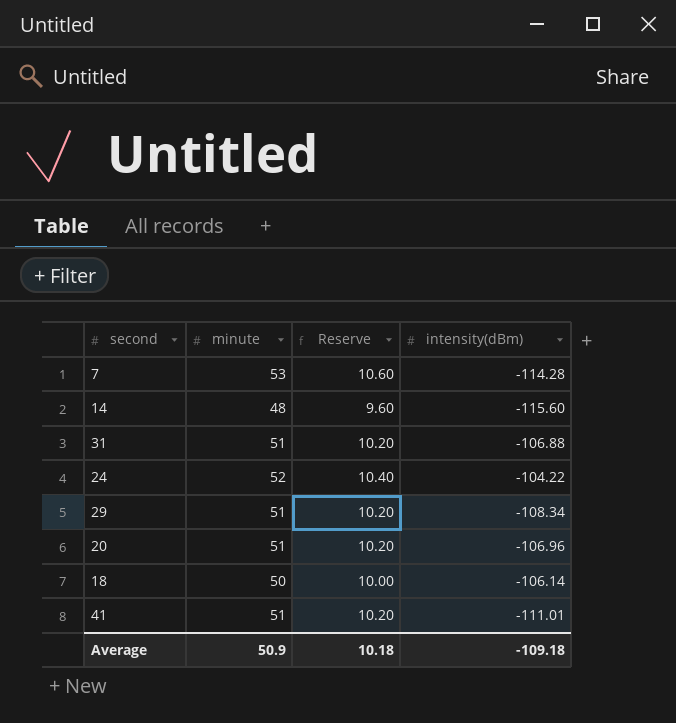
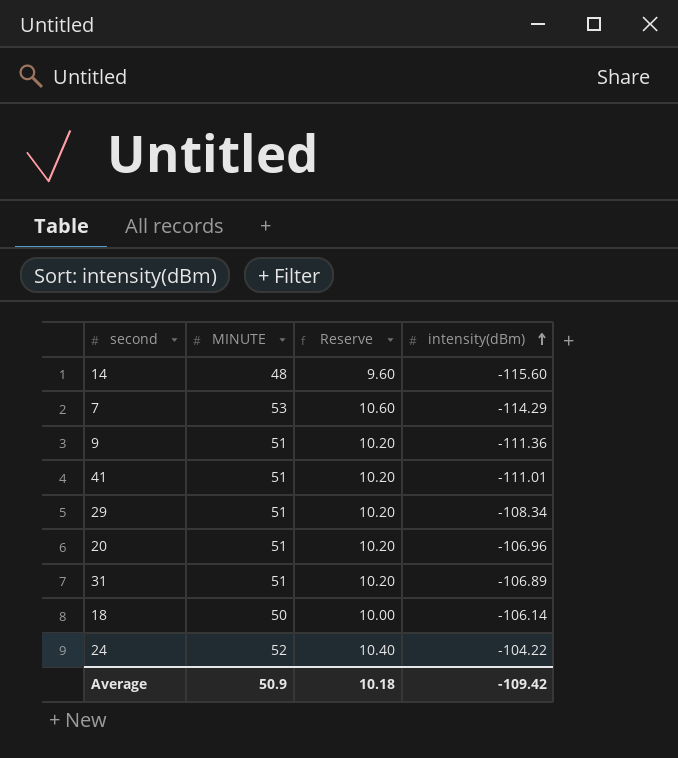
row order: none -> intensity(dBm) ascending
column name: minute -> MINUTE
7 | intensity(dBm): -114.28 -> -114.29
row 9: none -> 51 | 10.20 | -111.36
31 | intensity(dBm): -106.88 -> -106.89
Average | intensity(dBm): -109.18 -> -109.42

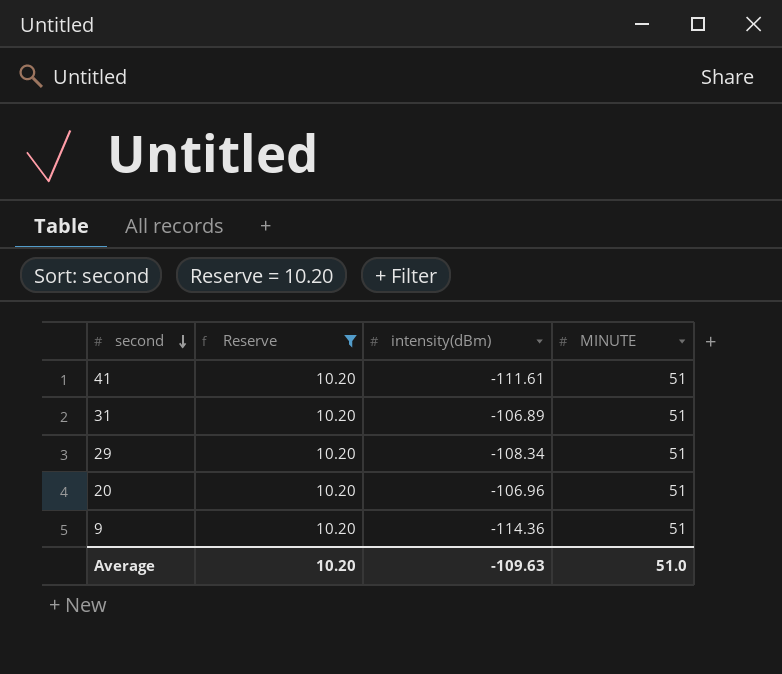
filter: none -> Reserve = 10.20
row order: intensity(dBm) ascending -> second descending
column MINUTE | position: 2 -> 4
41 | intensity(dBm): -111.01 -> -111.61
9 | intensity(dBm): -111.36 -> -114.36
Average | Reserve: 10.18 -> 10.20
Average | intensity(dBm): -109.42 -> -109.63
Average | MINUTE: 50.9 -> 51.0

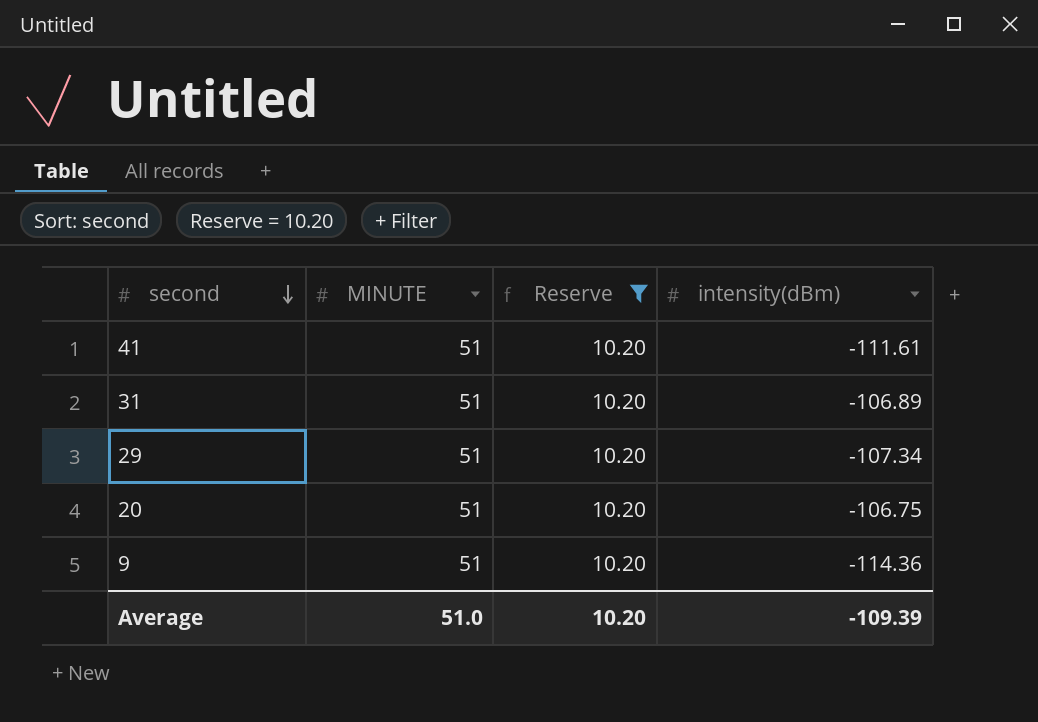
column MINUTE | position: 4 -> 2
29 | intensity(dBm): -108.34 -> -107.34
20 | intensity(dBm): -106.96 -> -106.75
Average | intensity(dBm): -109.63 -> -109.39

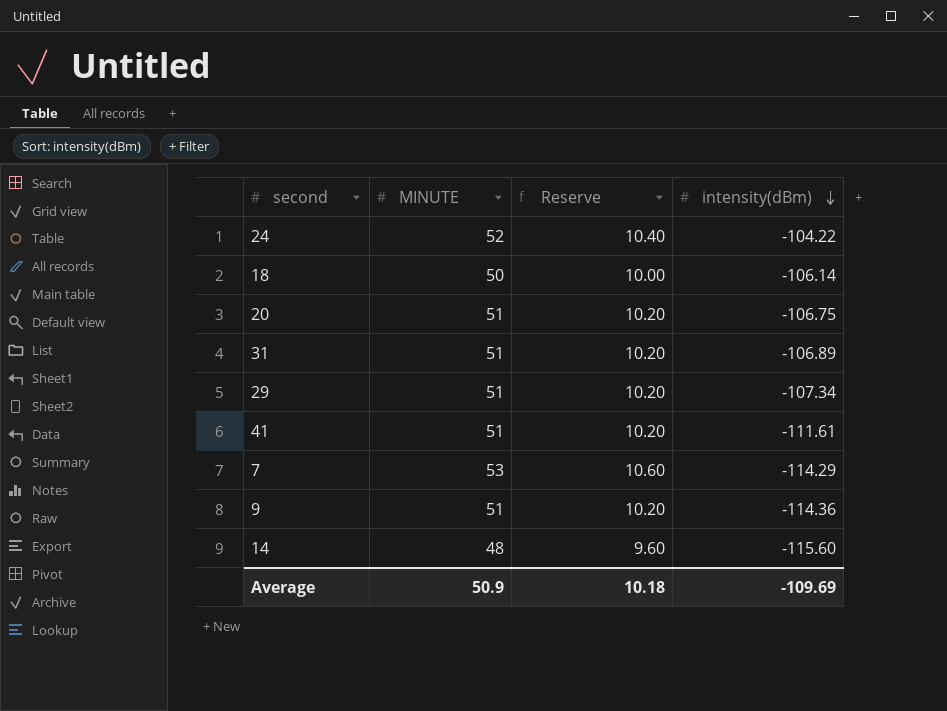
filter: Reserve = 10.20 -> none
row order: second descending -> intensity(dBm) descending
Average | MINUTE: 51.0 -> 50.9
Average | Reserve: 10.20 -> 10.18
Average | intensity(dBm): -109.39 -> -109.69

